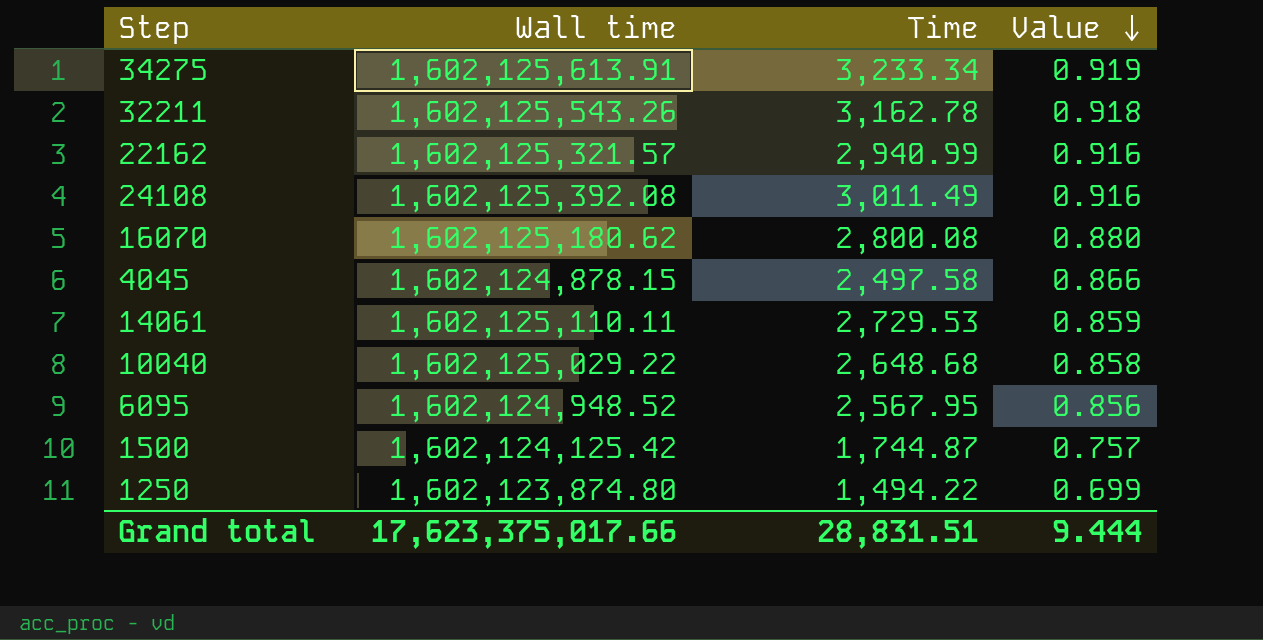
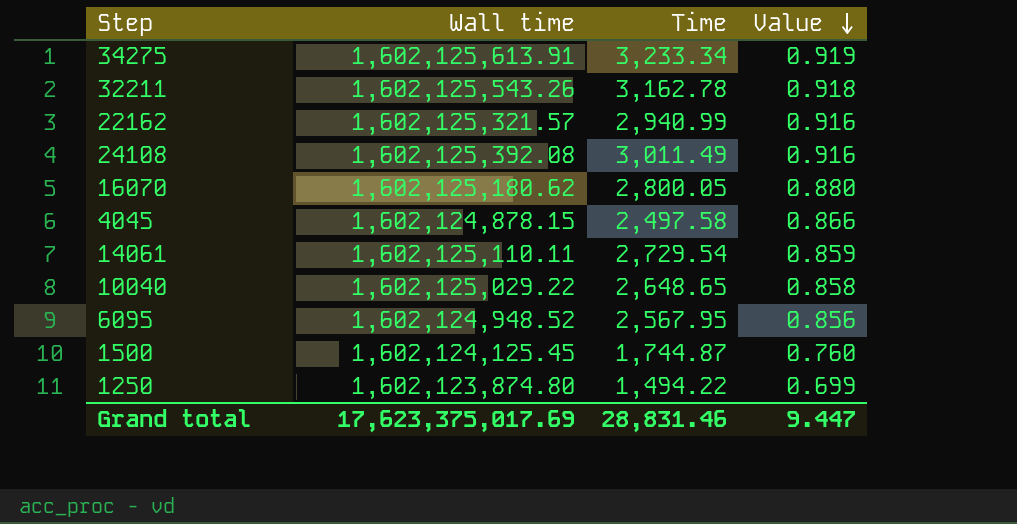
16070 | Time: 2,800.08 -> 2,800.05
14061 | Time: 2,729.53 -> 2,729.54
10040 | Time: 2,648.68 -> 2,648.65
1500 | Wall time: 1,602,124,125.42 -> 1,602,124,125.45
1500 | Value: 0.757 -> 0.760
Grand total | Wall time: 17,623,375,017.66 -> 17,623,375,017.69
Grand total | Time: 28,831.51 -> 28,831.46
Grand total | Value: 9.444 -> 9.447

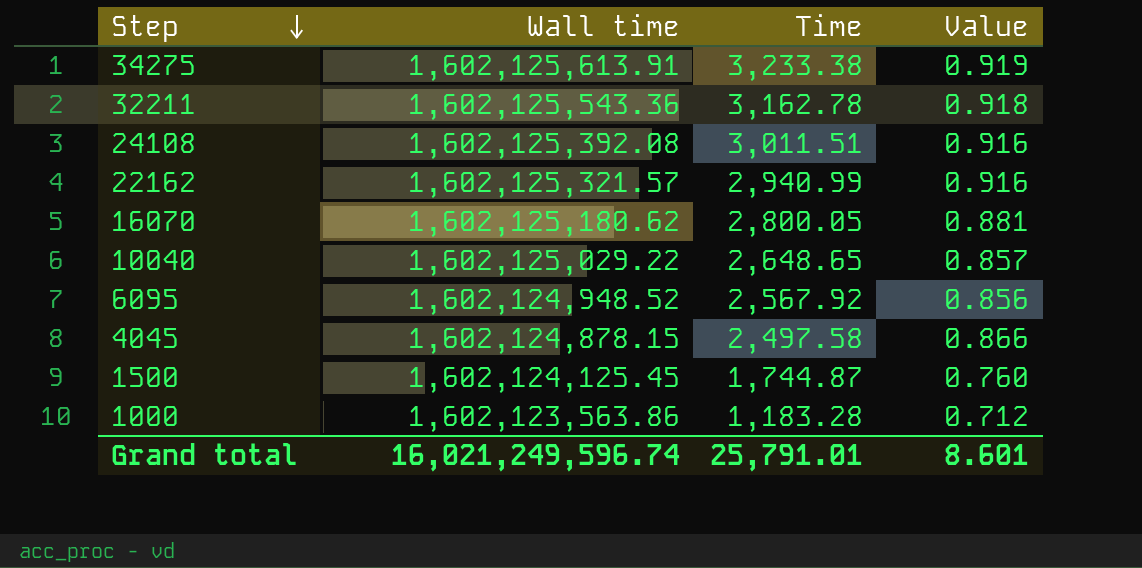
row order: Value descending -> Step descending
row 14061: 1,602,125,110.11 | 2,729.54 | 0.859 -> none
row 1250: 1,602,123,874.80 | 1,494.22 | 0.699 -> none
34275 | Time: 3,233.34 -> 3,233.38
32211 | Wall time: 1,602,125,543.26 -> 1,602,125,543.36
24108 | Time: 3,011.49 -> 3,011.51
16070 | Value: 0.880 -> 0.881
10040 | Value: 0.858 -> 0.857
6095 | Time: 2,567.95 -> 2,567.92
row 1000: none -> 1,602,123,563.86 | 1,183.28 | 0.712
Grand total | Wall time: 17,623,375,017.69 -> 16,021,249,596.74
Grand total | Time: 28,831.46 -> 25,791.01
Grand total | Value: 9.447 -> 8.601

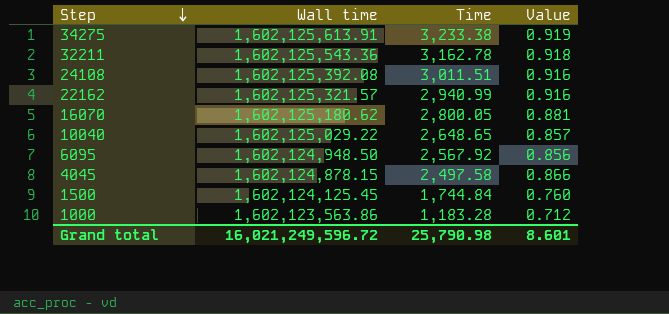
6095 | Wall time: 1,602,124,948.52 -> 1,602,124,948.50
1500 | Time: 1,744.87 -> 1,744.84
Grand total | Wall time: 16,021,249,596.74 -> 16,021,249,596.72
Grand total | Time: 25,791.01 -> 25,790.98

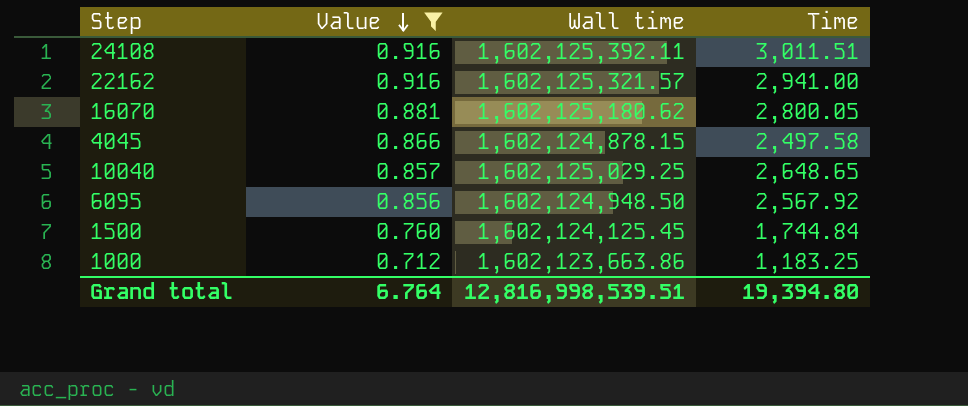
filter: none -> Value <= 0.916
row order: Step descending -> Value descending
column Value | position: 4 -> 2
24108 | Wall time: 1,602,125,392.08 -> 1,602,125,392.11
22162 | Time: 2,940.99 -> 2,941.00
10040 | Wall time: 1,602,125,029.22 -> 1,602,125,029.25
1000 | Wall time: 1,602,123,563.86 -> 1,602,123,663.86
1000 | Time: 1,183.28 -> 1,183.25
Grand total | Value: 8.601 -> 6.764
Grand total | Wall time: 16,021,249,596.72 -> 12,816,998,539.51
Grand total | Time: 25,790.98 -> 19,394.80

